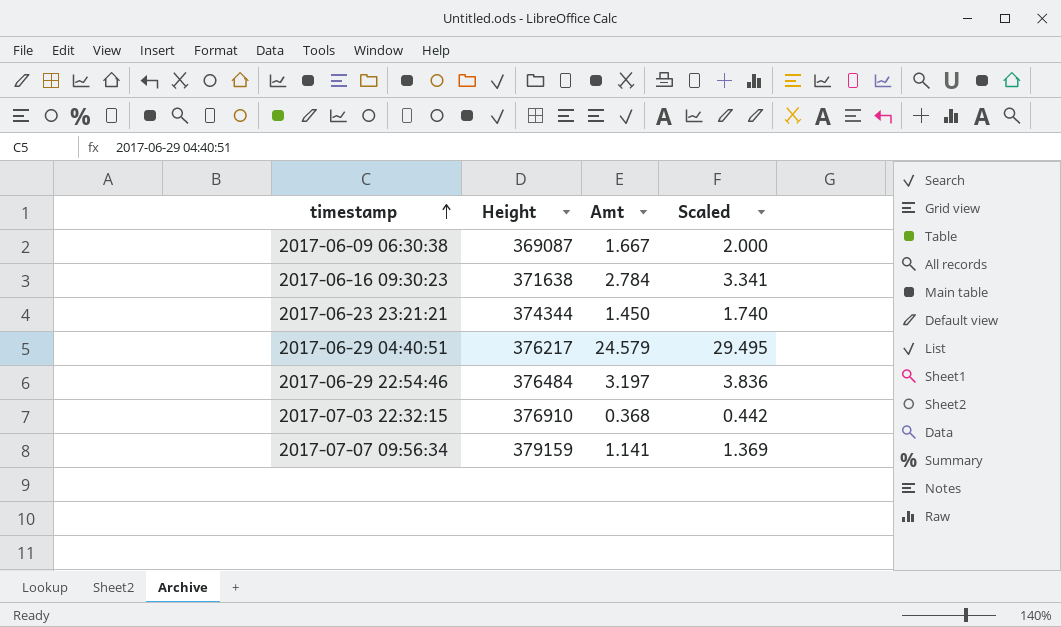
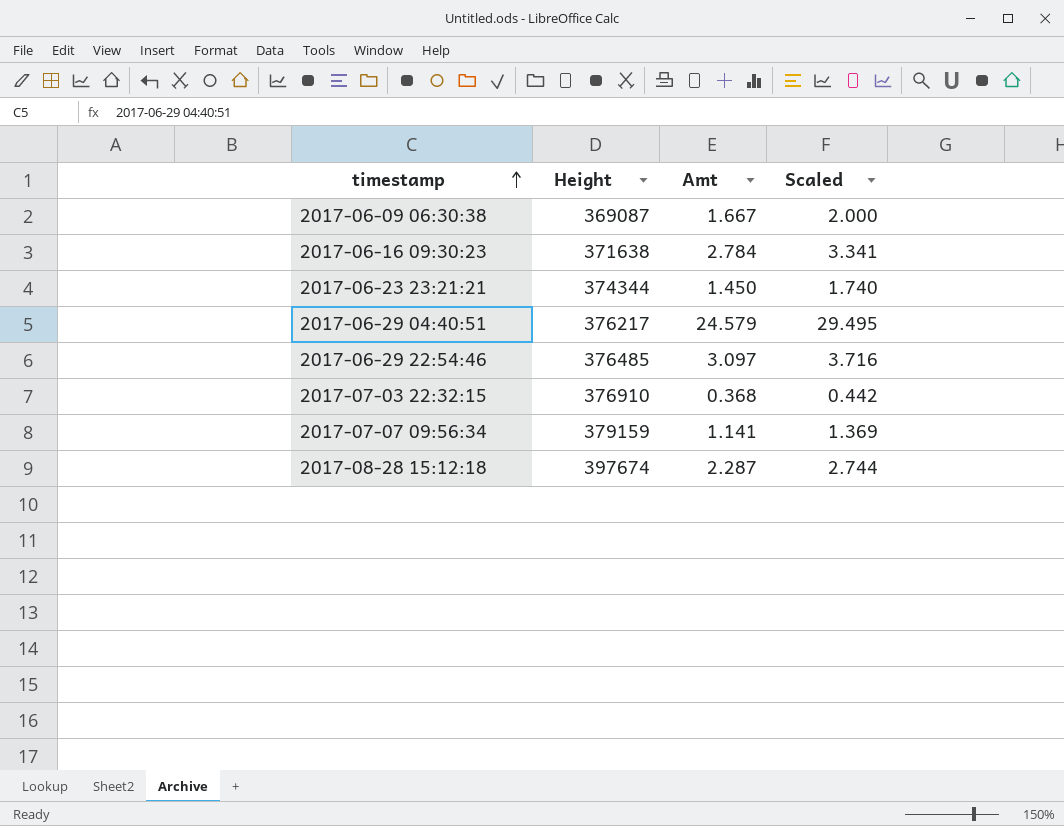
2017-06-29 22:54:46 | Height: 376484 -> 376485
2017-06-29 22:54:46 | Amt: 3.197 -> 3.097
2017-06-29 22:54:46 | Scaled: 3.836 -> 3.716
row 2017-08-28 15:12:18: none -> 397674 | 2.287 | 2.744

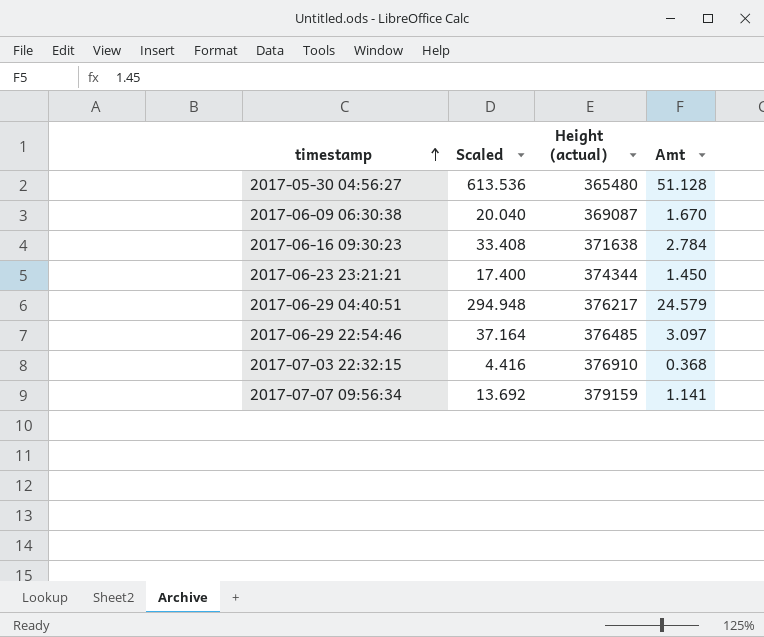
column Scaled | formula: [Amt] * 1.2 -> [Amt] * 12
column Scaled | position: 4 -> 2
column name: Height -> Height (actual)
row 2017-08-28 15:12:18: 397674 | 2.287 | 2.744 -> none
row 2017-05-30 04:56:27: none -> 613.536 | 365480 | 51.128
2017-06-09 06:30:38 | Amt: 1.667 -> 1.670

